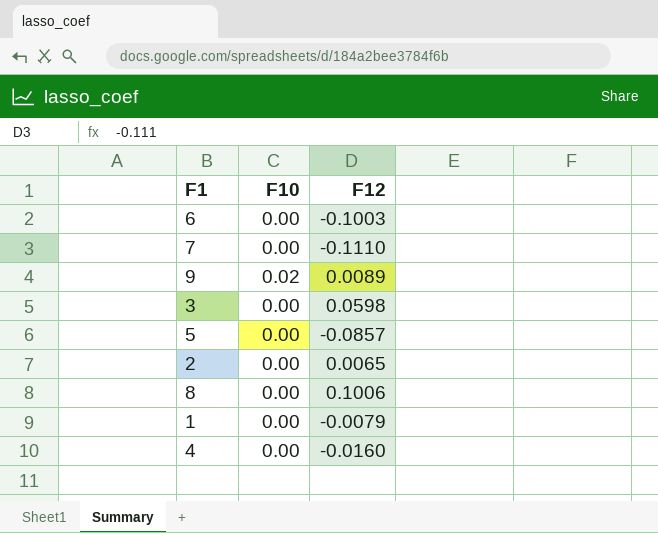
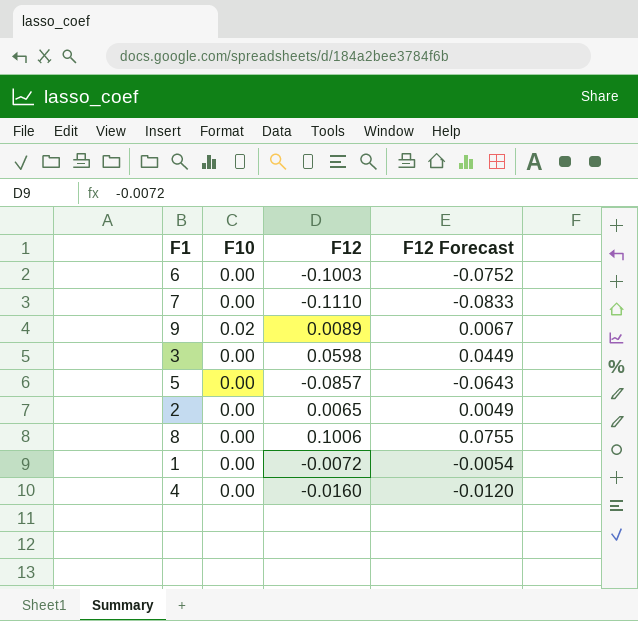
column F12 Forecast | formula: none -> [F12] * 0.75
1 | F12: -0.0079 -> -0.0072

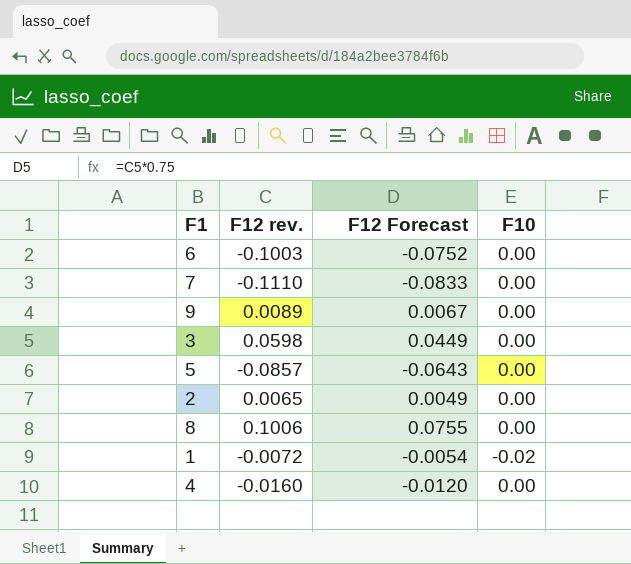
column name: F12 -> F12 rev.
column F10 | position: 2 -> 4
9 | F10: 0.02 -> 0.00
1 | F10: 0.00 -> -0.02

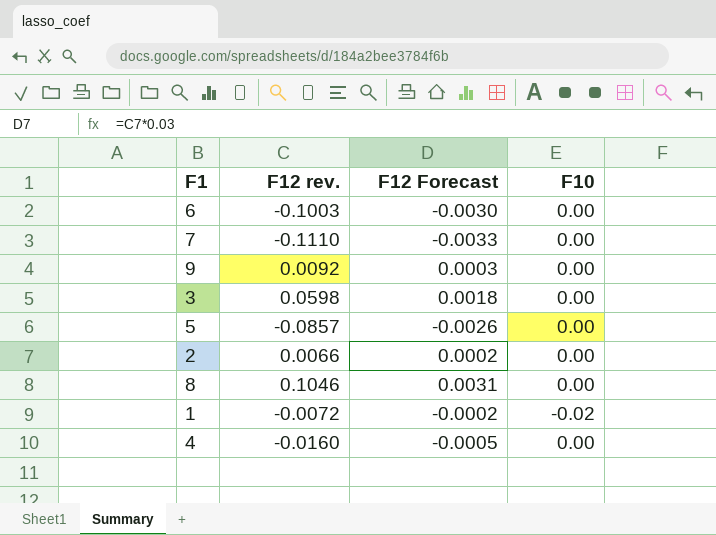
column F12 Forecast | formula: [F12 rev.] * 0.75 -> [F12 rev.] * 0.03
9 | F12 rev.: 0.0089 -> 0.0092
2 | F12 rev.: 0.0065 -> 0.0066
8 | F12 rev.: 0.1006 -> 0.1046

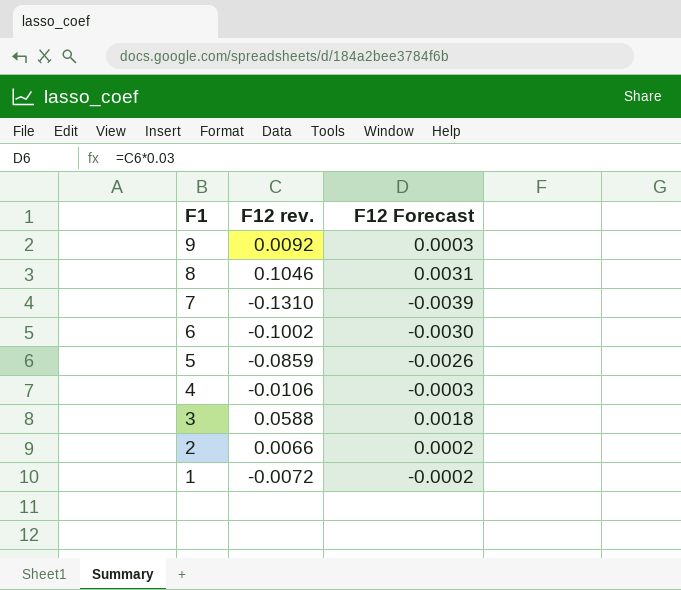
row order: none -> F1 descending
column F10 | position: 4 -> none
7 | F12 rev.: -0.1110 -> -0.1310
7 | F12 Forecast: -0.0033 -> -0.0039
6 | F12 rev.: -0.1003 -> -0.1002
5 | F12 rev.: -0.0857 -> -0.0859
4 | F12 rev.: -0.0160 -> -0.0106
4 | F12 Forecast: -0.0005 -> -0.0003
3 | F12 rev.: 0.0598 -> 0.0588

